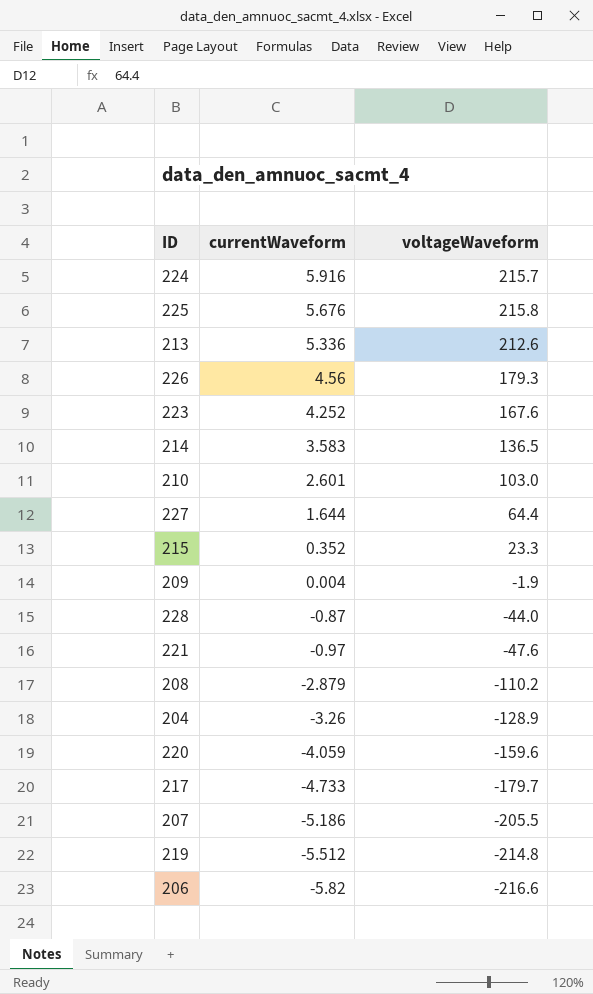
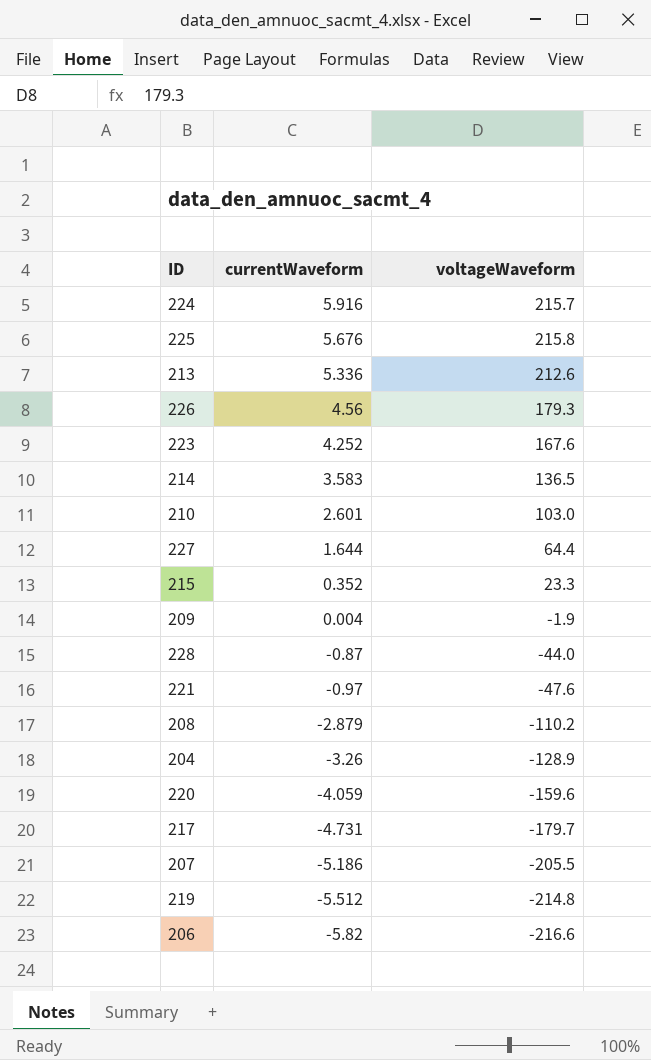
217 | currentWaveform: -4.733 -> -4.731

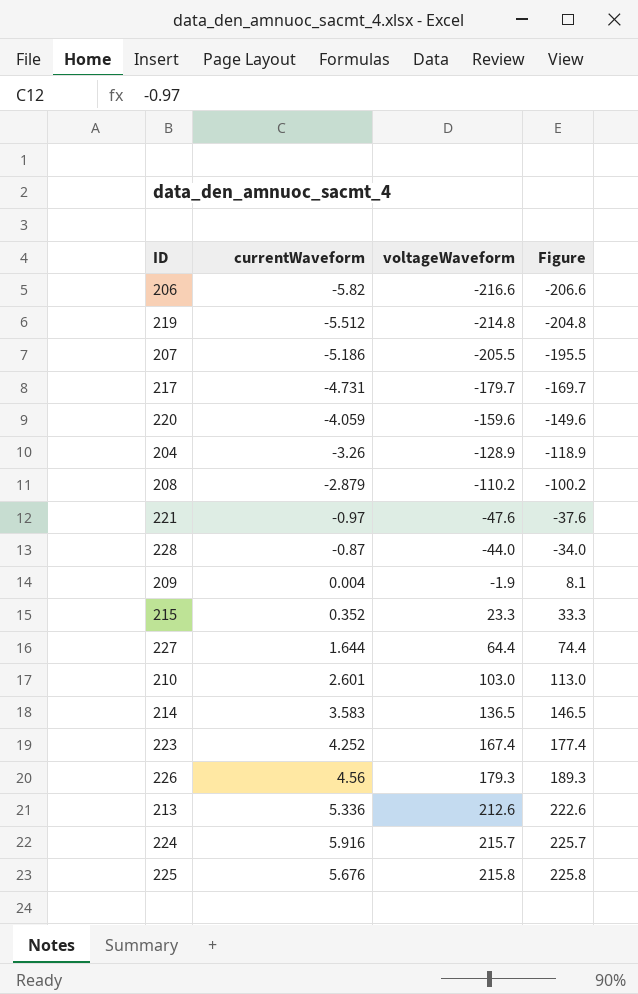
row order: currentWaveform descending -> voltageWaveform ascending
column Figure | formula: none -> [voltageWaveform] + 10
223 | voltageWaveform: 167.6 -> 167.4

